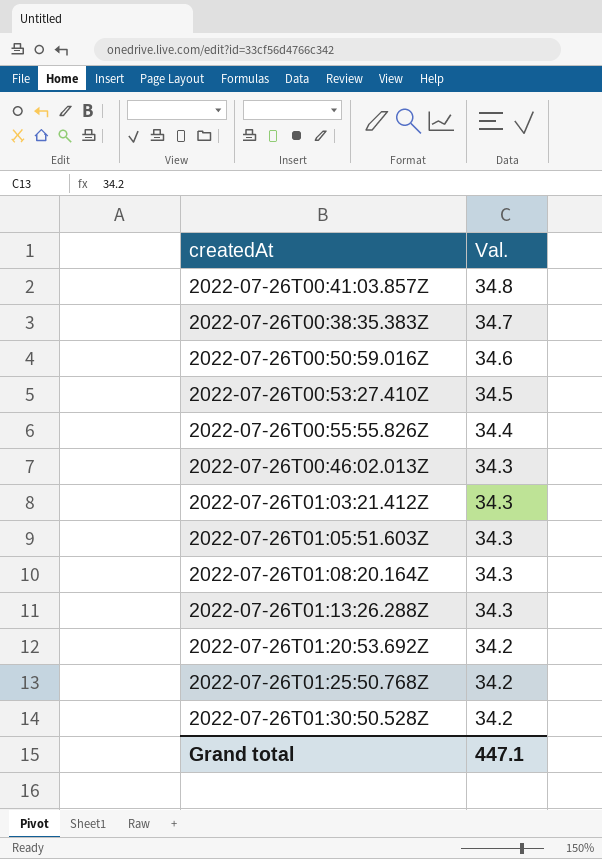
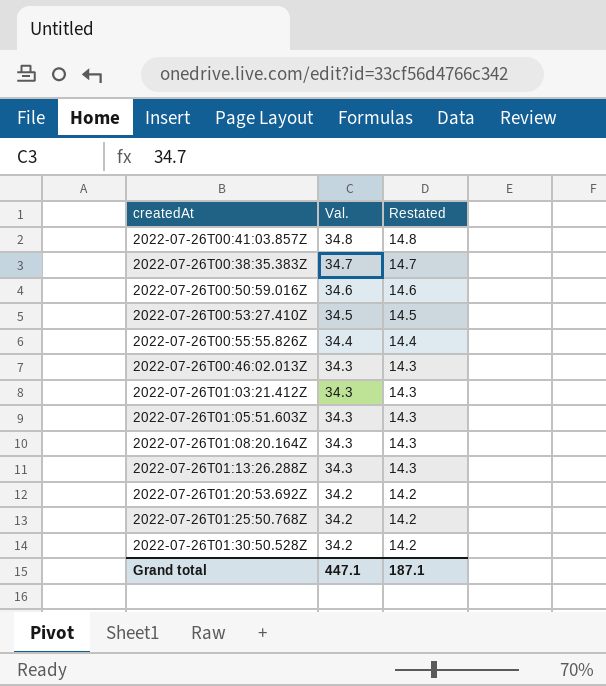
column Restated | formula: none -> [Val.] - 20

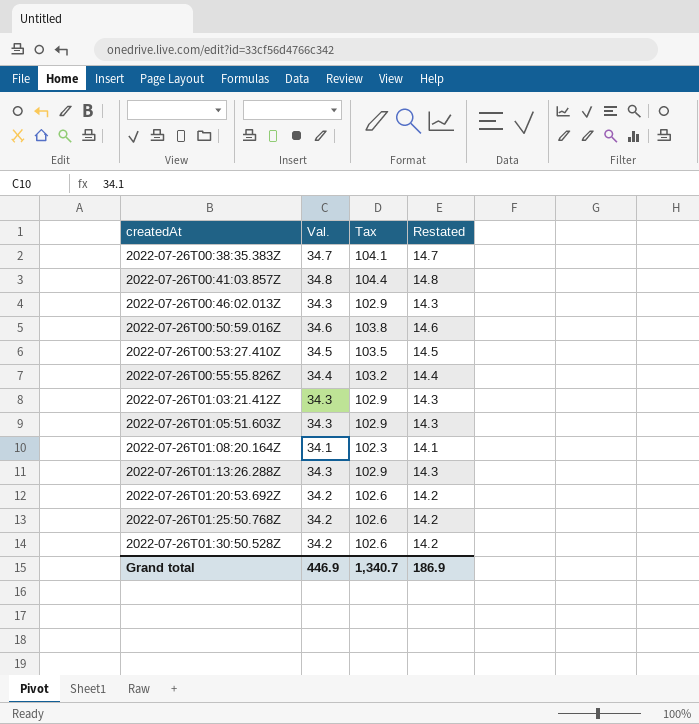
row order: Val. descending -> createdAt ascending
column Tax | formula: none -> [Val.] * 3
2022-07-26T01:08:20.164Z | Val.: 34.3 -> 34.1
2022-07-26T01:08:20.164Z | Restated: 14.3 -> 14.1
Grand total | Val.: 447.1 -> 446.9
Grand total | Restated: 187.1 -> 186.9

